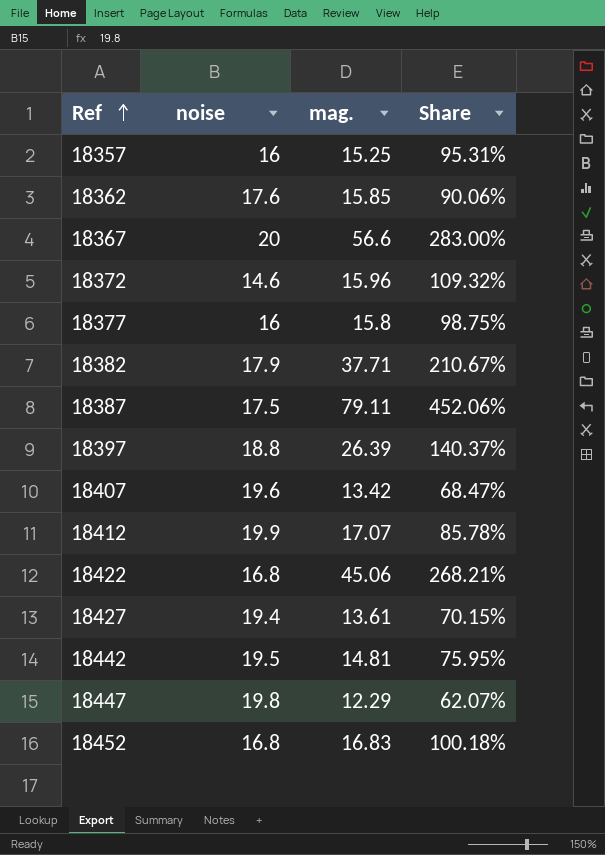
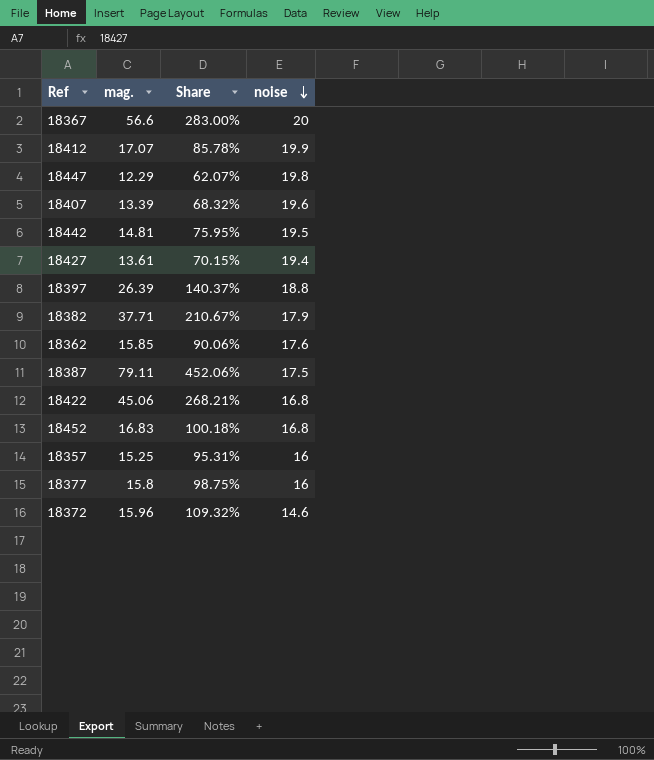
row order: Ref ascending -> noise descending
column noise | position: 2 -> 4
18407 | mag.: 13.42 -> 13.39
18407 | Share: 68.47% -> 68.32%

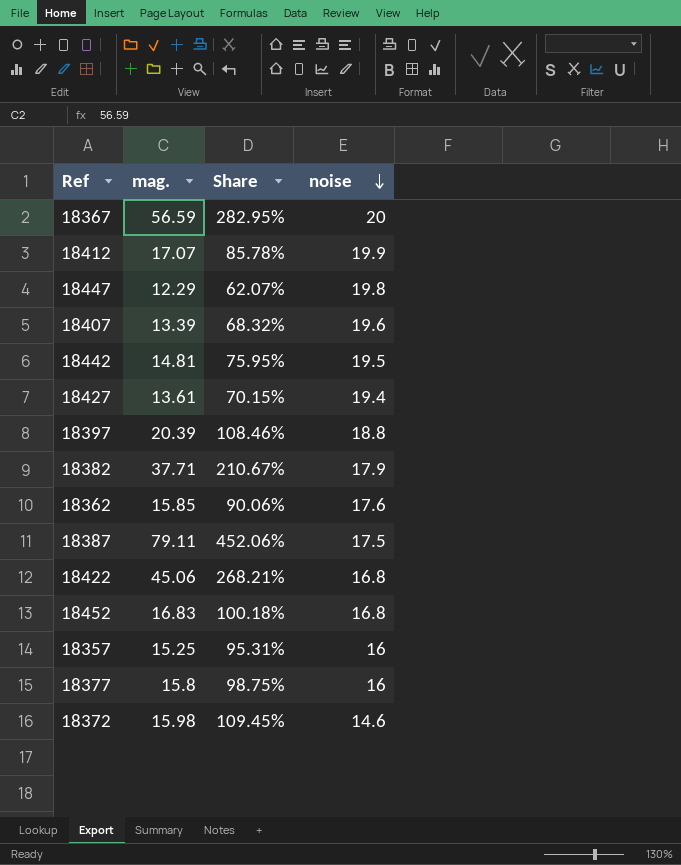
18367 | mag.: 56.6 -> 56.59
18367 | Share: 283.00% -> 282.95%
18397 | mag.: 26.39 -> 20.39
18397 | Share: 140.37% -> 108.46%
18372 | mag.: 15.96 -> 15.98
18372 | Share: 109.32% -> 109.45%

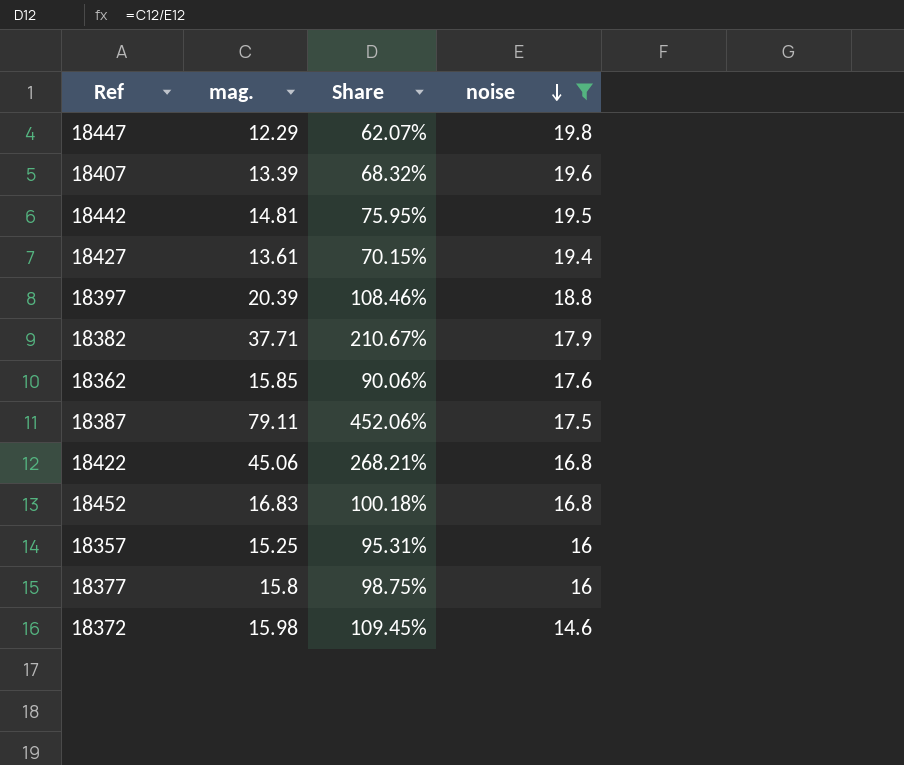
filter: none -> noise <= 19.8

